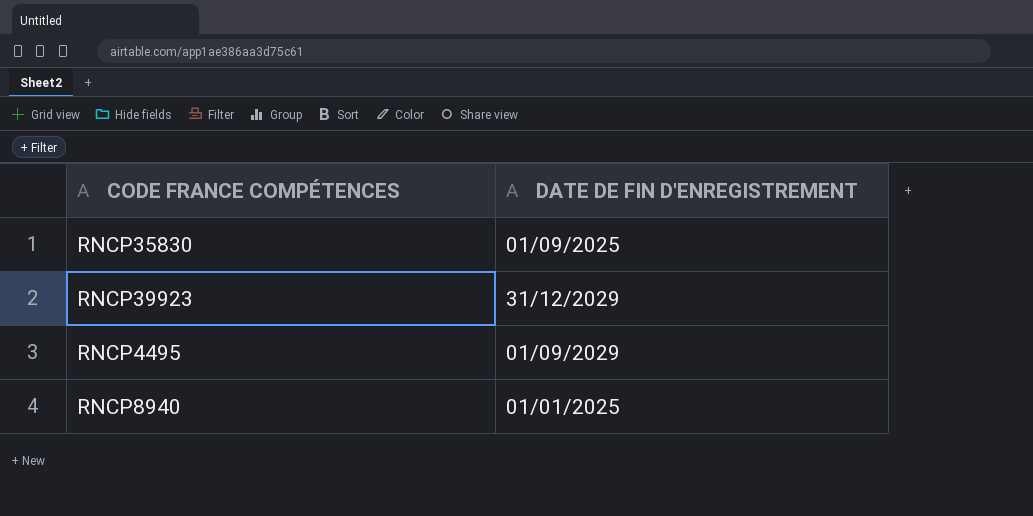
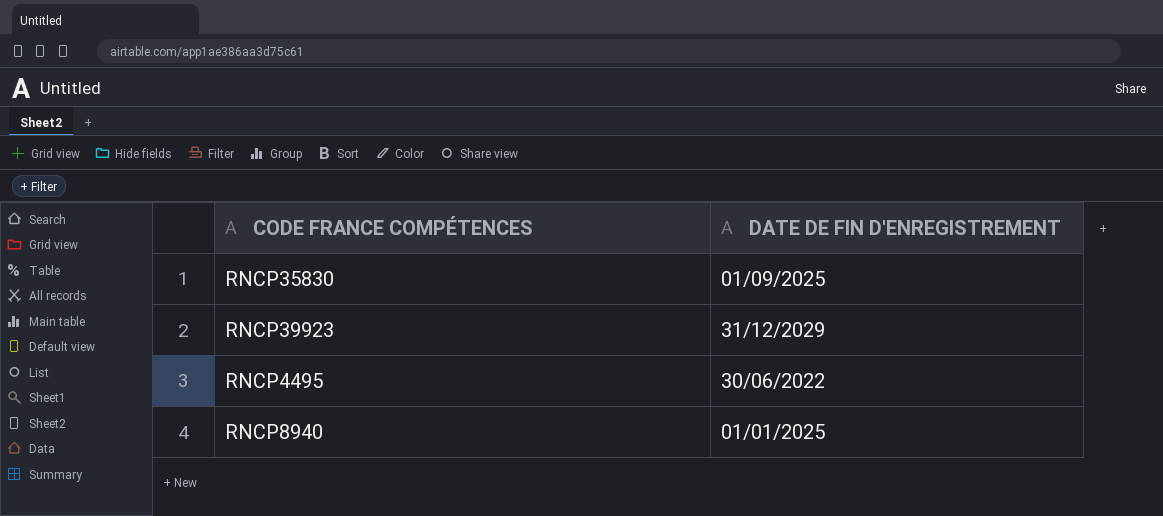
RNCP4495 | DATE DE FIN D'ENREGISTREMENT: 01/09/2029 -> 30/06/2022

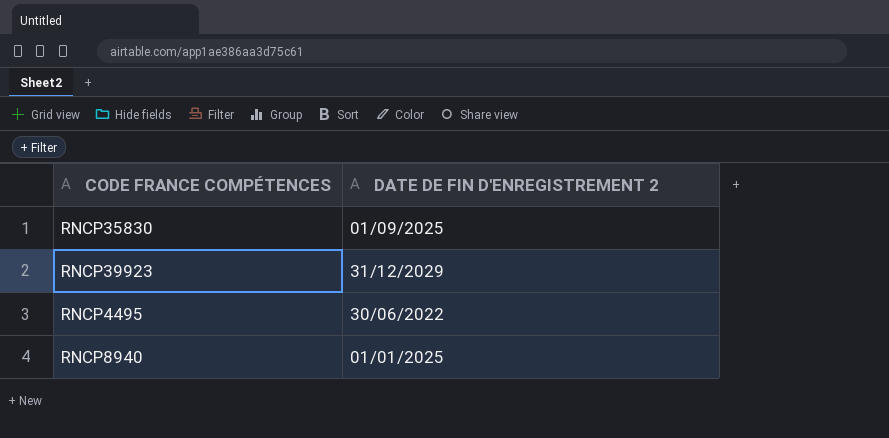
column name: DATE DE FIN D'ENREGISTREMENT -> DATE DE FIN D'ENREGISTREMENT 2

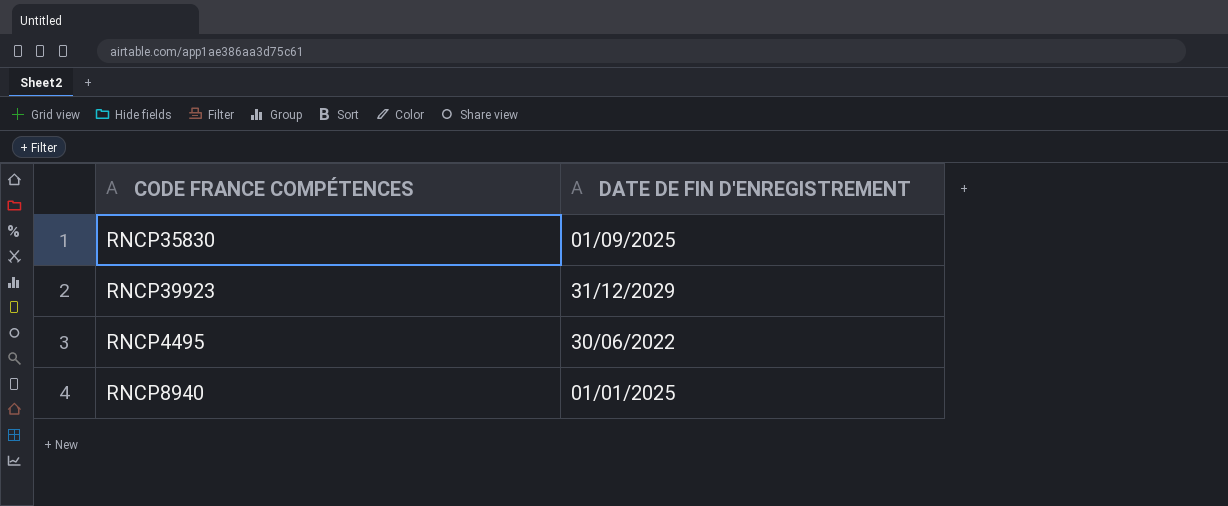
column name: DATE DE FIN D'ENREGISTREMENT 2 -> DATE DE FIN D'ENREGISTREMENT

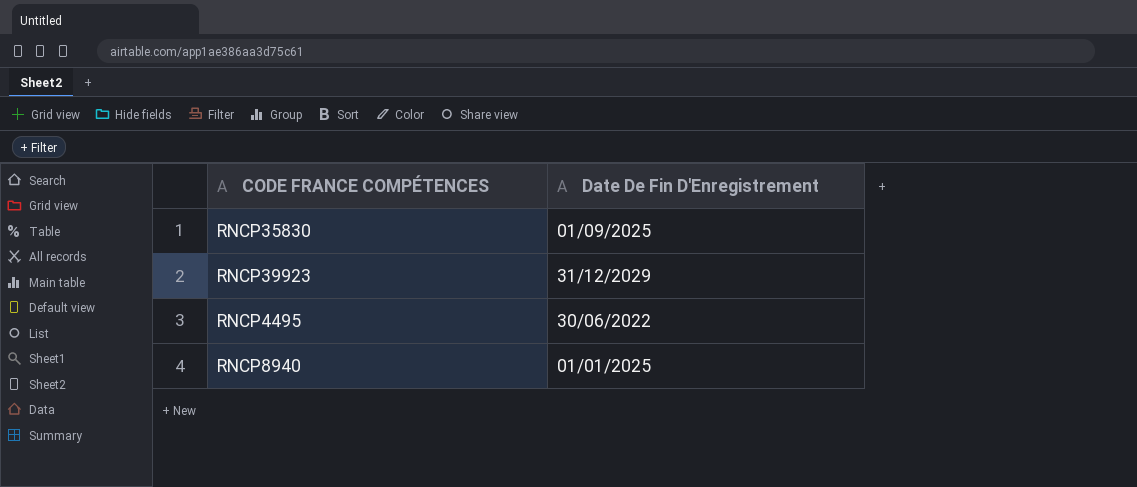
column name: DATE DE FIN D'ENREGISTREMENT -> Date De Fin D'Enregistrement

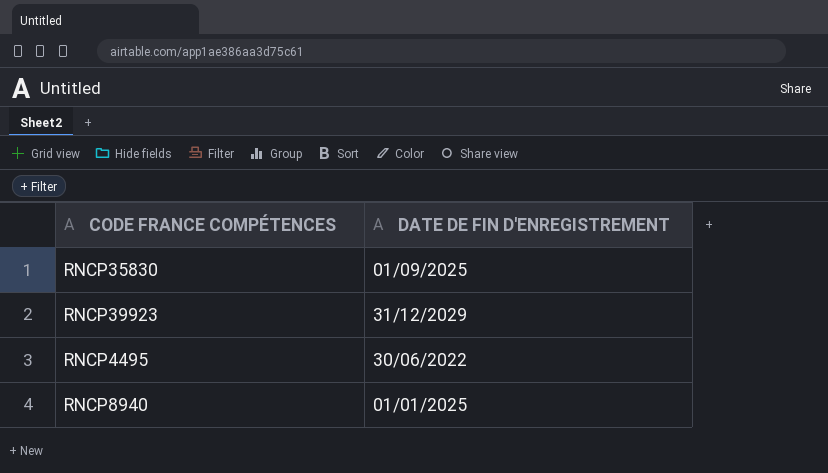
column name: Date De Fin D'Enregistrement -> DATE DE FIN D'ENREGISTREMENT

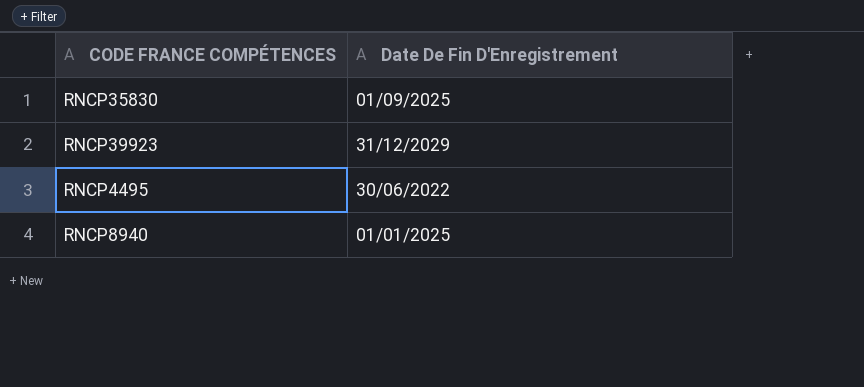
column name: DATE DE FIN D'ENREGISTREMENT -> Date De Fin D'Enregistrement

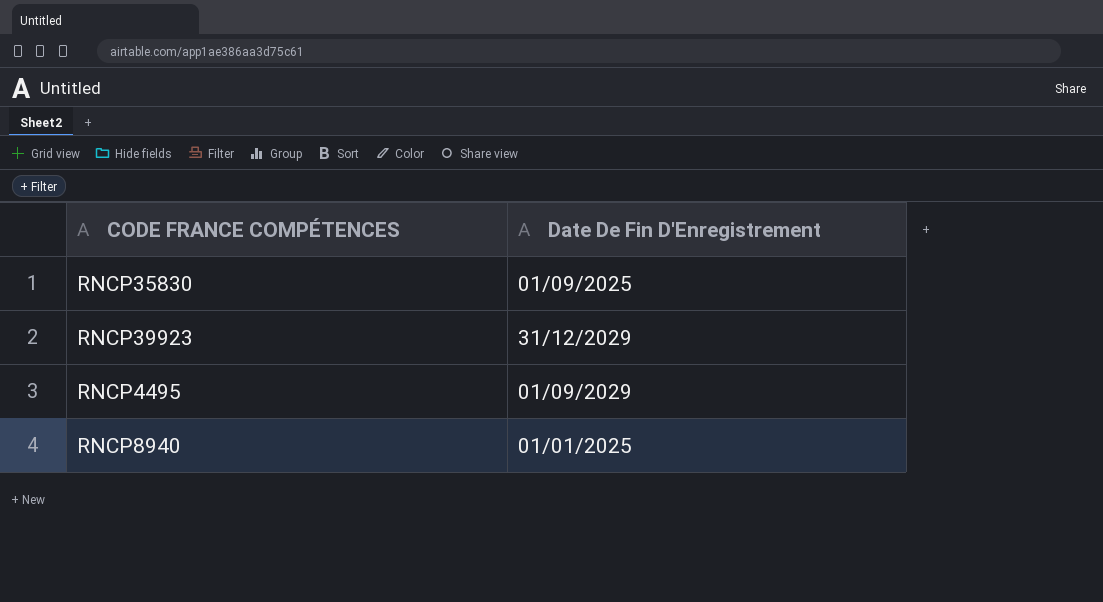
RNCP4495 | Date De Fin D'Enregistrement: 30/06/2022 -> 01/09/2029

